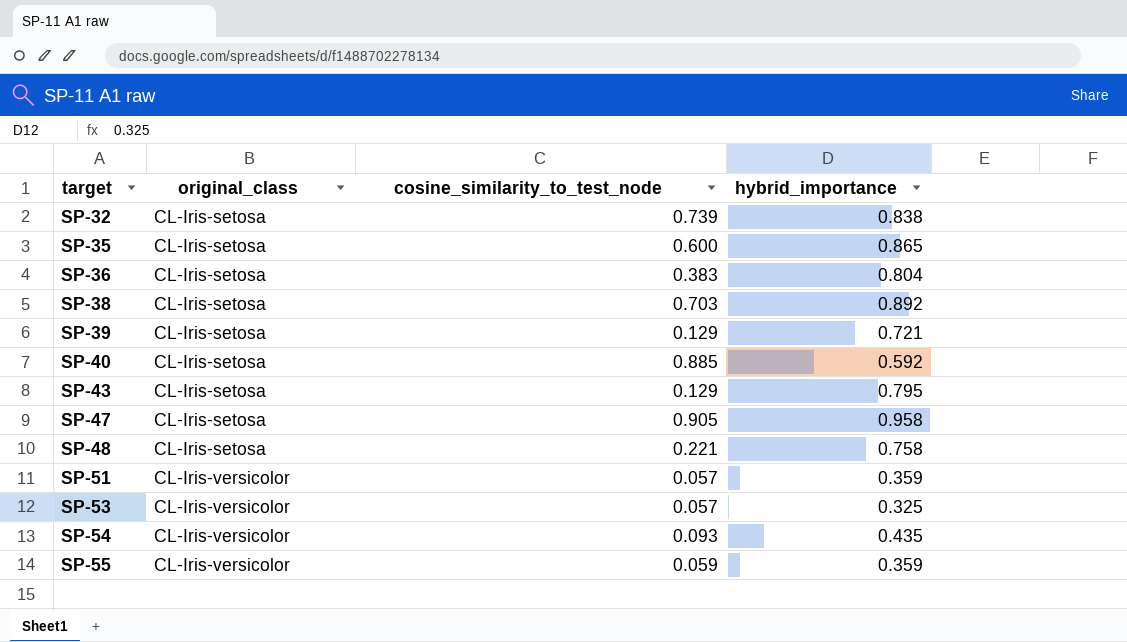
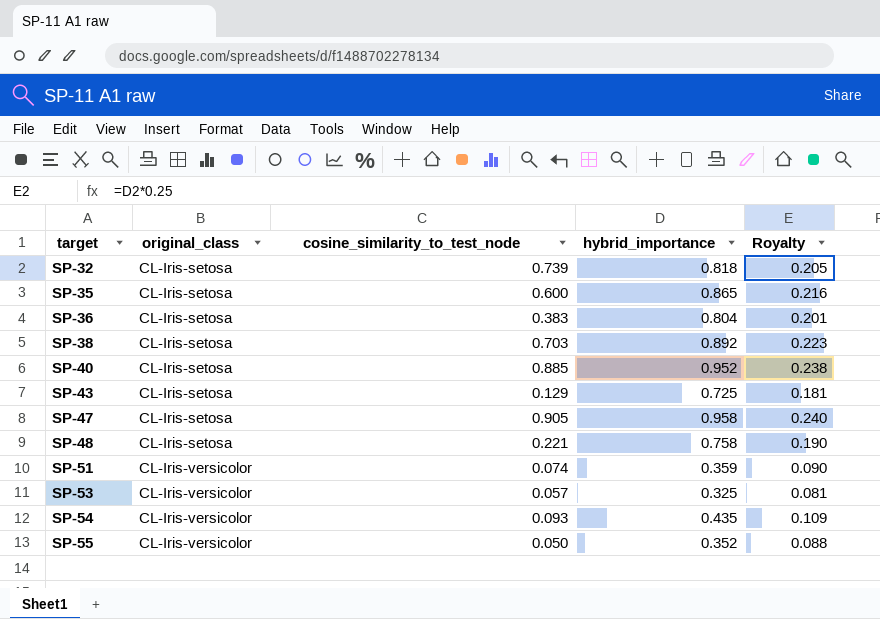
column Royalty | formula: none -> [hybrid_importance] * 0.25
row SP-39: CL-Iris-setosa | 0.129 | 0.721 -> none
SP-32 | hybrid_importance: 0.838 -> 0.818
SP-40 | hybrid_importance: 0.592 -> 0.952
SP-43 | hybrid_importance: 0.795 -> 0.725
SP-51 | cosine_similarity_to_test_node: 0.057 -> 0.074
SP-55 | cosine_similarity_to_test_node: 0.059 -> 0.050
SP-55 | hybrid_importance: 0.359 -> 0.352

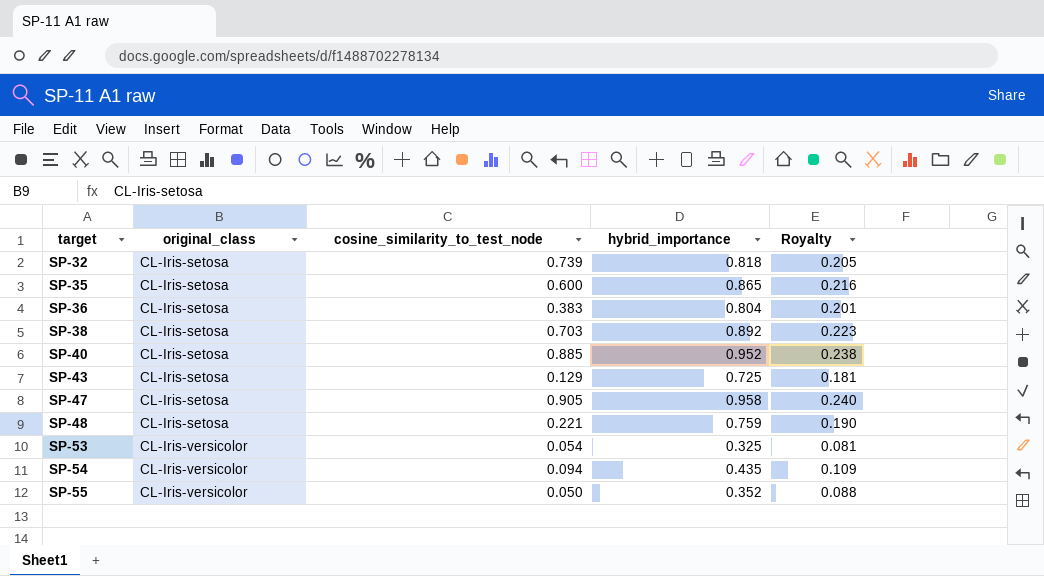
row SP-51: CL-Iris-versicolor | 0.074 | 0.359 | 0.090 -> none
SP-48 | hybrid_importance: 0.758 -> 0.759
SP-53 | cosine_similarity_to_test_node: 0.057 -> 0.054
SP-54 | cosine_similarity_to_test_node: 0.093 -> 0.094

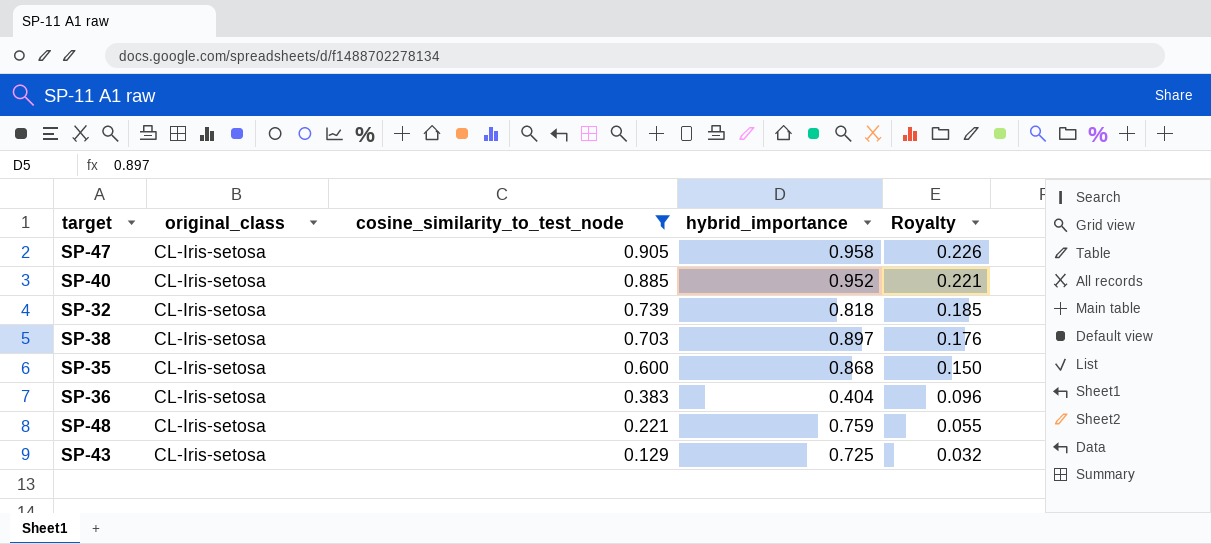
filter: none -> cosine_similarity_to_test_node >= 0.129
row order: target ascending -> cosine_similarity_to_test_node descending
column Royalty | formula: [hybrid_importance] * 0.25 -> [cosine_similarity_to_test_node] * 0.25
SP-38 | hybrid_importance: 0.892 -> 0.897
SP-35 | hybrid_importance: 0.865 -> 0.868
SP-36 | hybrid_importance: 0.804 -> 0.404

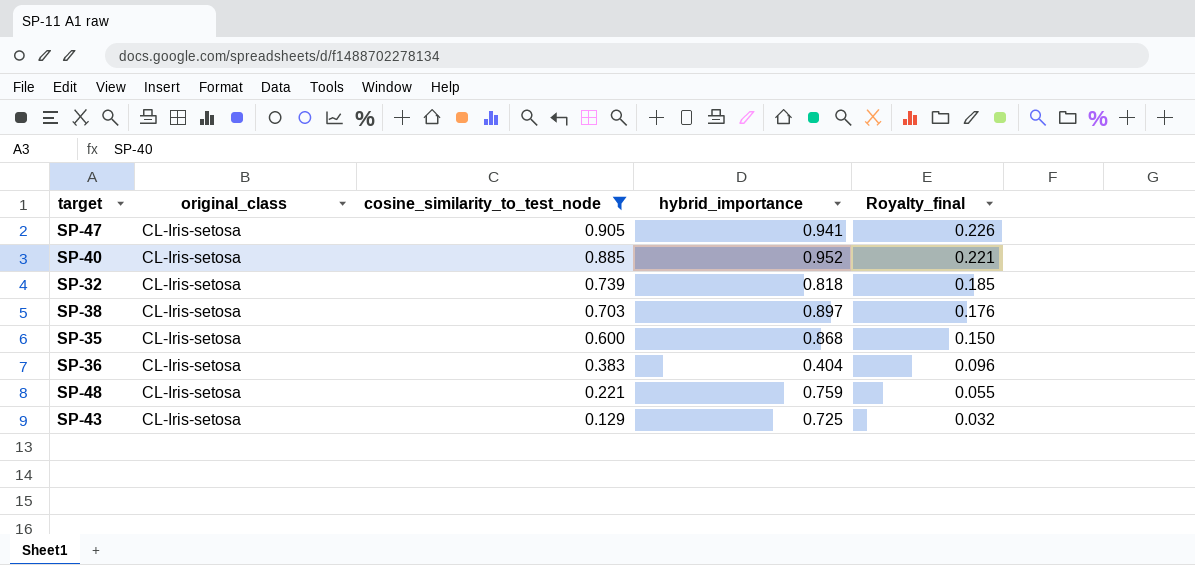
column name: Royalty -> Royalty_final
SP-47 | hybrid_importance: 0.958 -> 0.941

